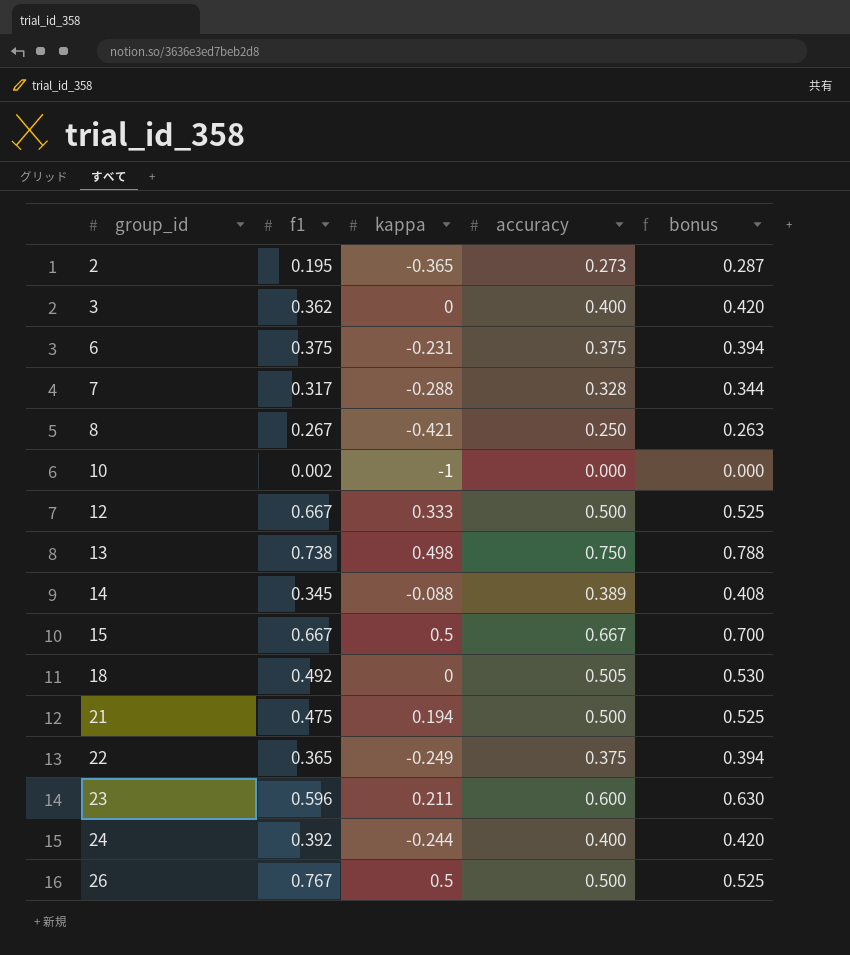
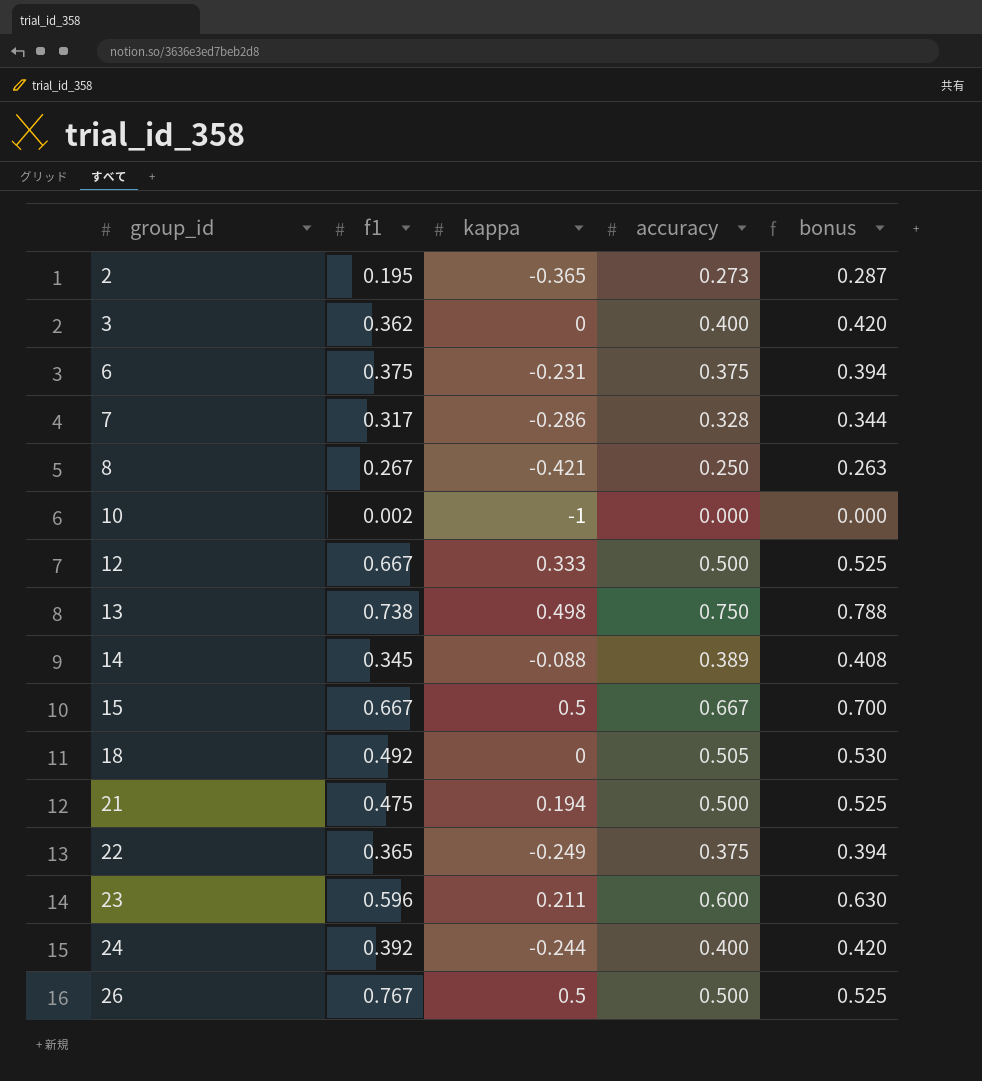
7 | kappa: -0.288 -> -0.286

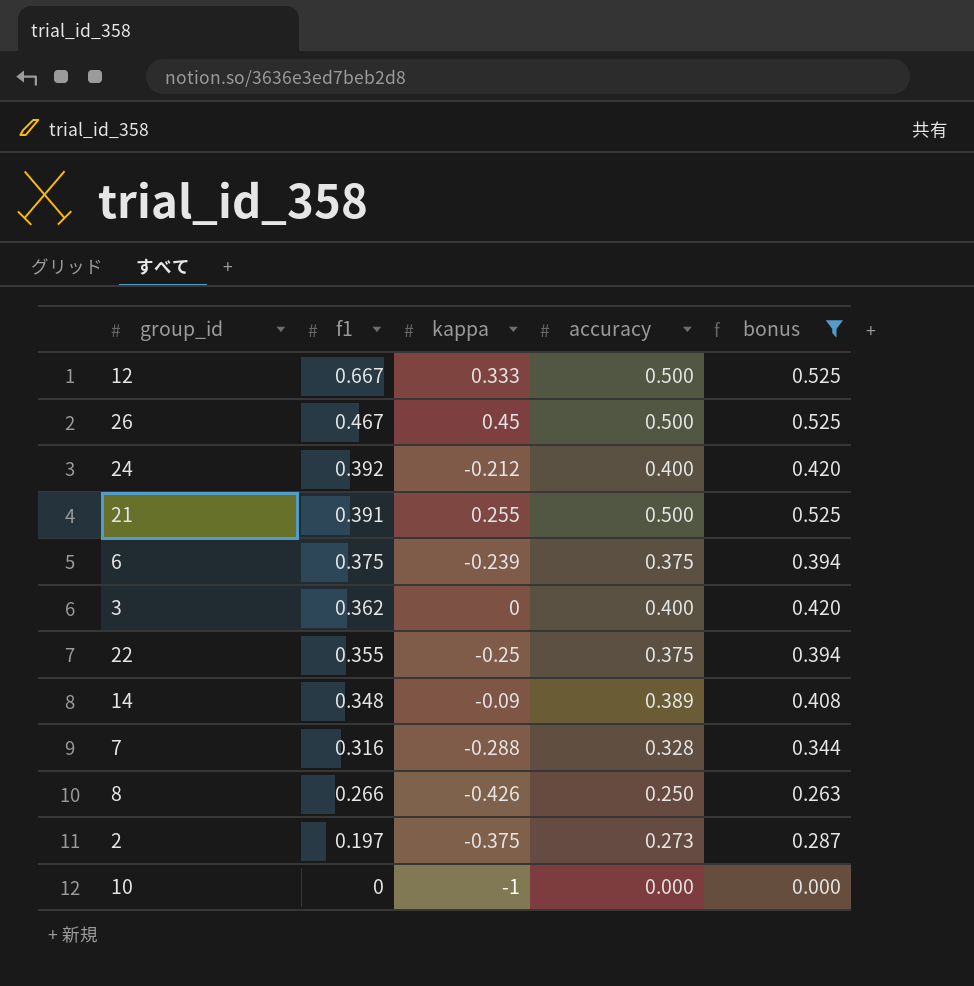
filter: none -> bonus <= 0.525
row order: group_id ascending -> f1 descending
26 | f1: 0.767 -> 0.467
26 | kappa: 0.5 -> 0.45
24 | kappa: -0.244 -> -0.212
21 | f1: 0.475 -> 0.391
21 | kappa: 0.194 -> 0.255
6 | kappa: -0.231 -> -0.239
22 | f1: 0.365 -> 0.355
22 | kappa: -0.249 -> -0.25
14 | f1: 0.345 -> 0.348
14 | kappa: -0.088 -> -0.09
7 | f1: 0.317 -> 0.316
7 | kappa: -0.286 -> -0.288
8 | f1: 0.267 -> 0.266
8 | kappa: -0.421 -> -0.426
2 | f1: 0.195 -> 0.197
2 | kappa: -0.365 -> -0.375
10 | f1: 0.002 -> 0

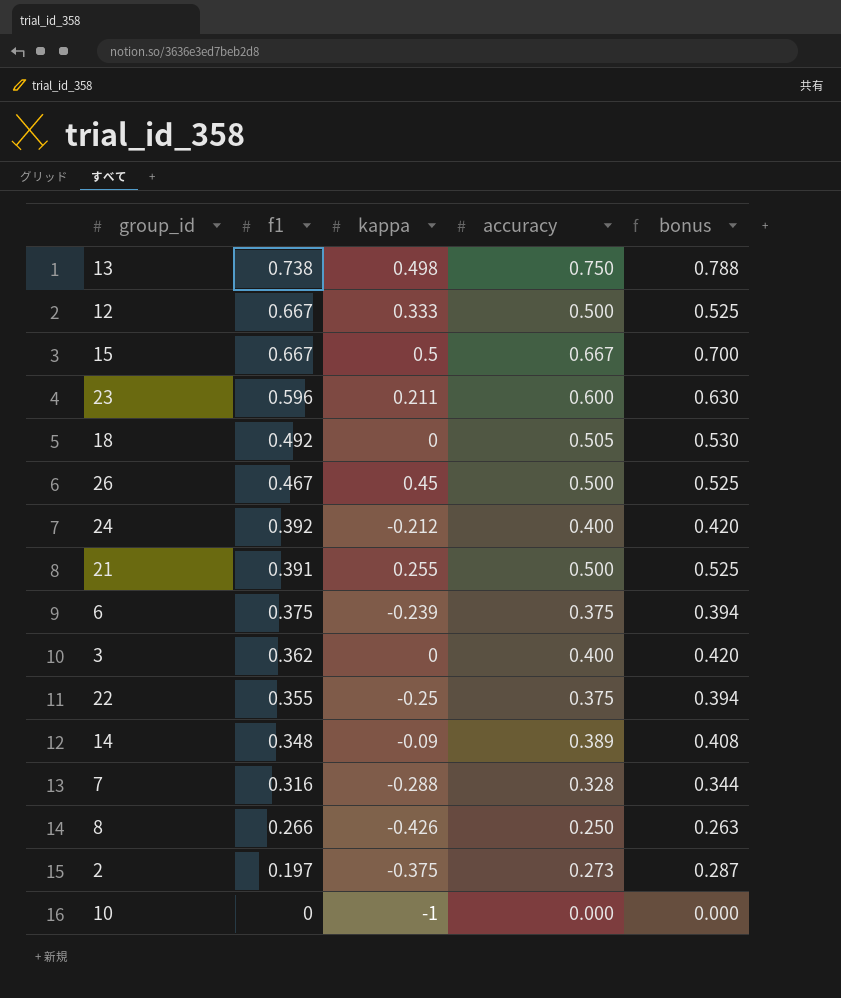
filter: bonus <= 0.525 -> none

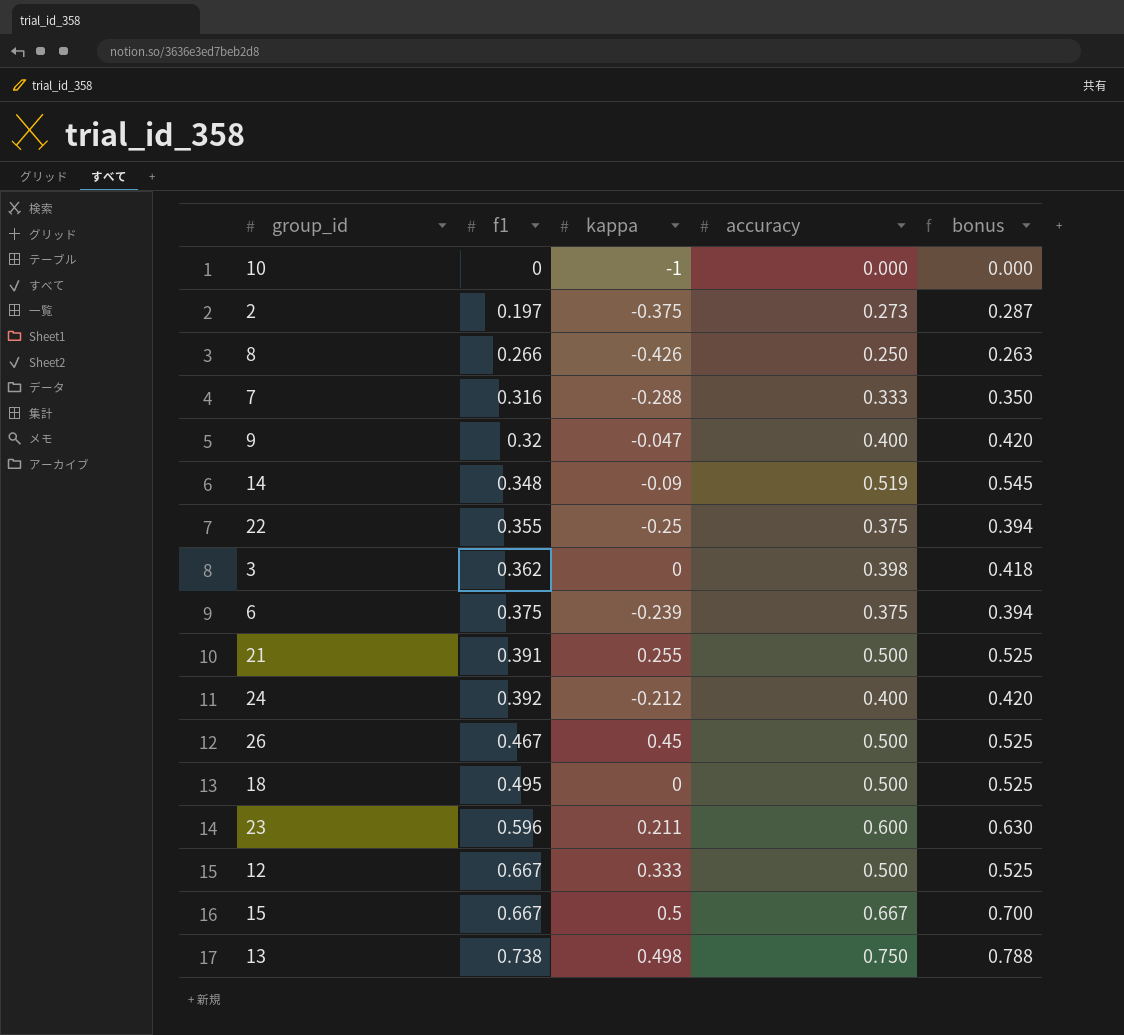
row order: f1 descending -> f1 ascending
7 | accuracy: 0.328 -> 0.333
7 | bonus: 0.344 -> 0.350
row 9: none -> 0.32 | -0.047 | 0.400 | 0.420
14 | accuracy: 0.389 -> 0.519
14 | bonus: 0.408 -> 0.545
3 | accuracy: 0.400 -> 0.398
3 | bonus: 0.420 -> 0.418
18 | f1: 0.492 -> 0.495
18 | accuracy: 0.505 -> 0.500
18 | bonus: 0.530 -> 0.525

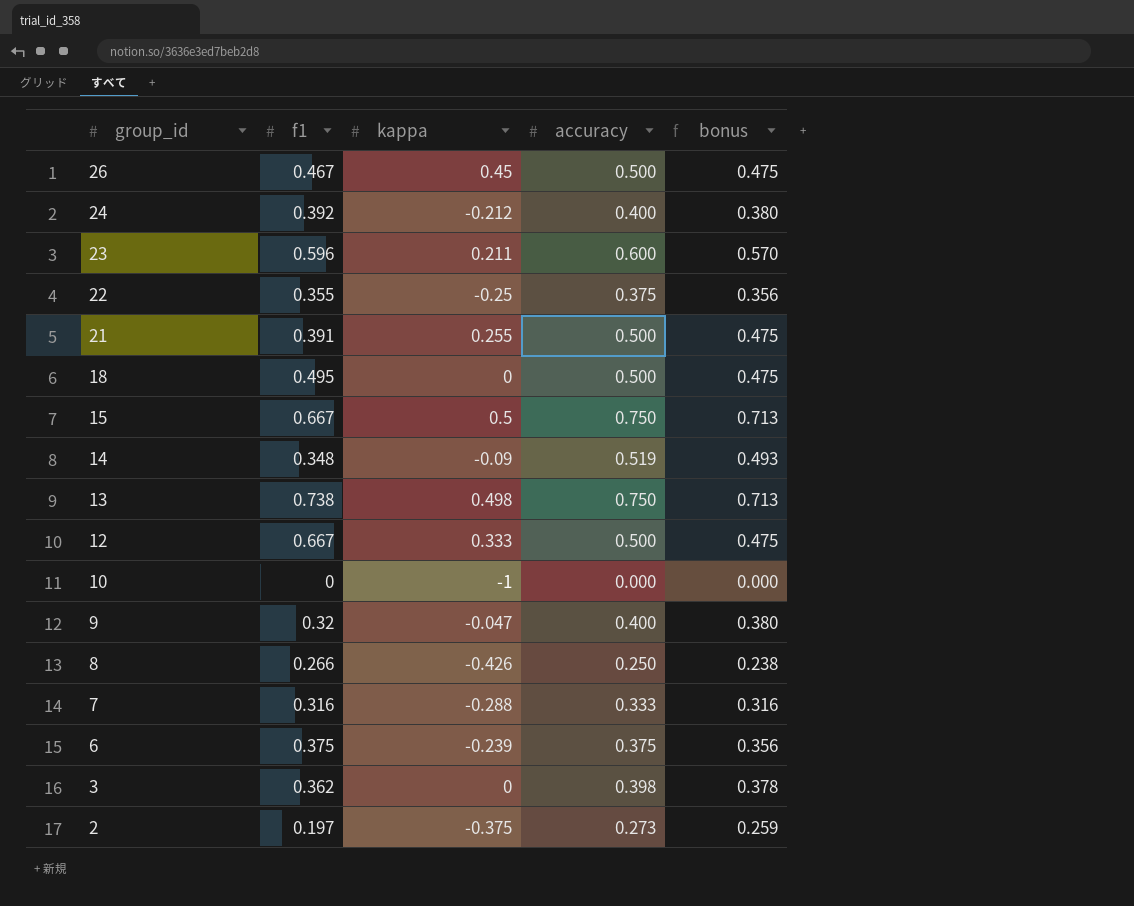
row order: f1 ascending -> group_id descending
column bonus | formula: [accuracy] * 1.05 -> [accuracy] * 0.95
15 | accuracy: 0.667 -> 0.750

